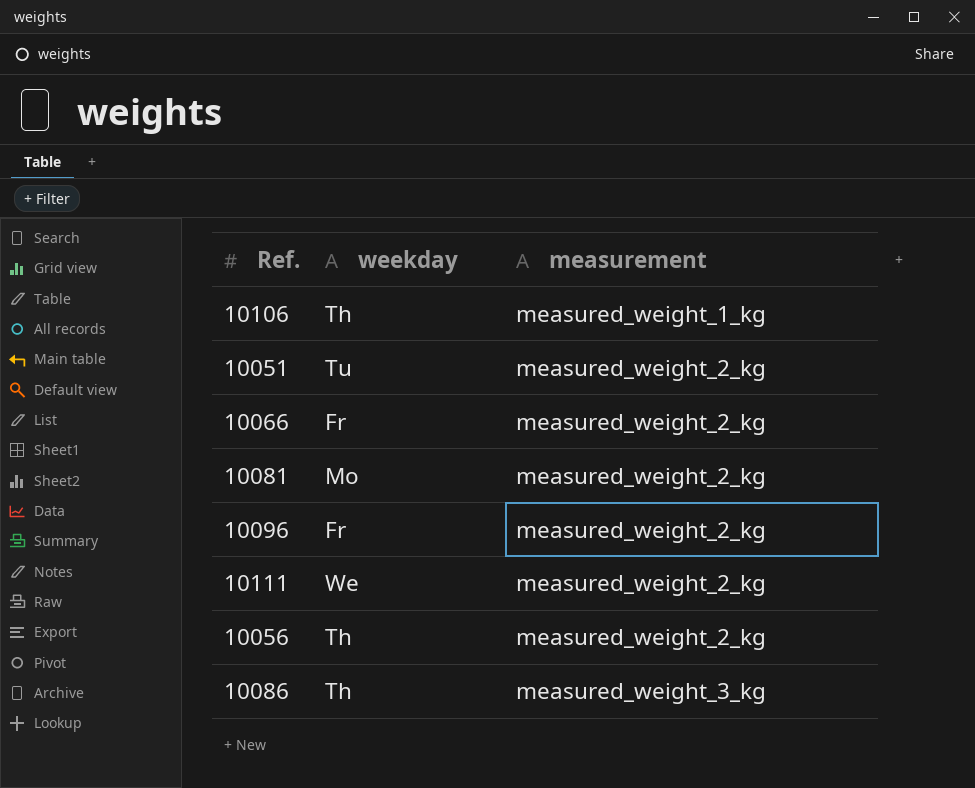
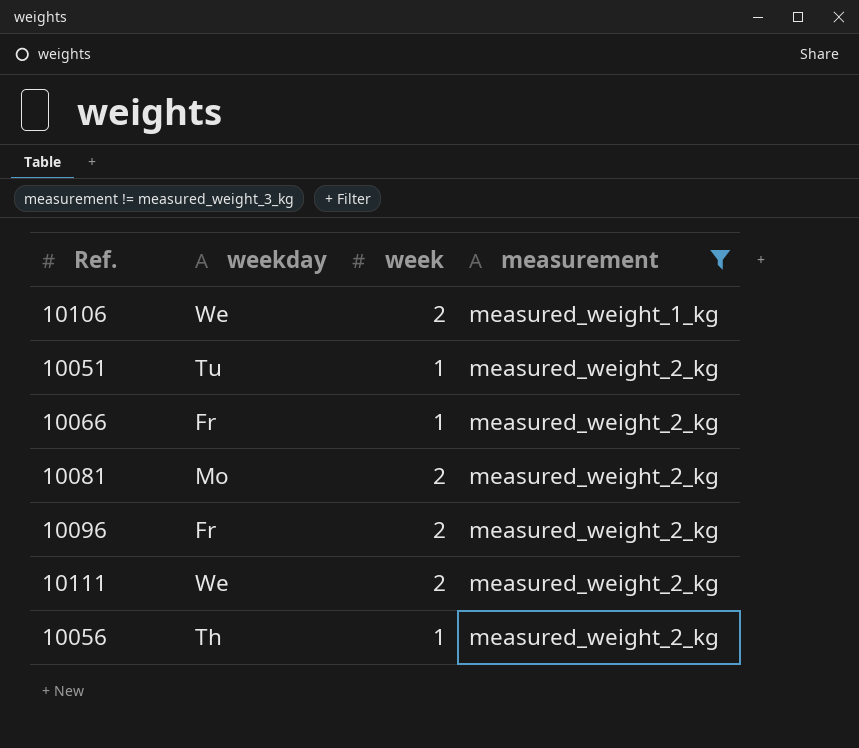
filter: none -> measurement != measured_weight_3_kg
column week | position: none -> 3
10106 | weekday: Th -> We

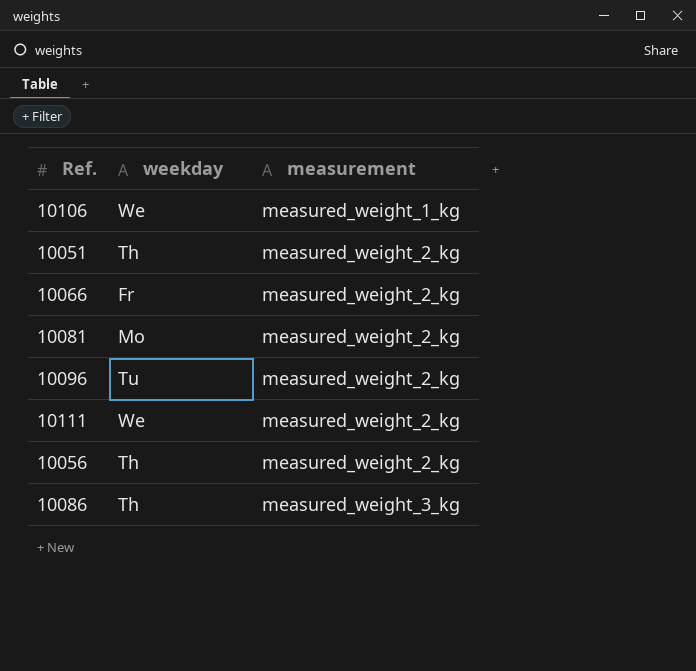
filter: measurement != measured_weight_3_kg -> none
column week | position: 3 -> none
10051 | weekday: Tu -> Th
10096 | weekday: Fr -> Tu

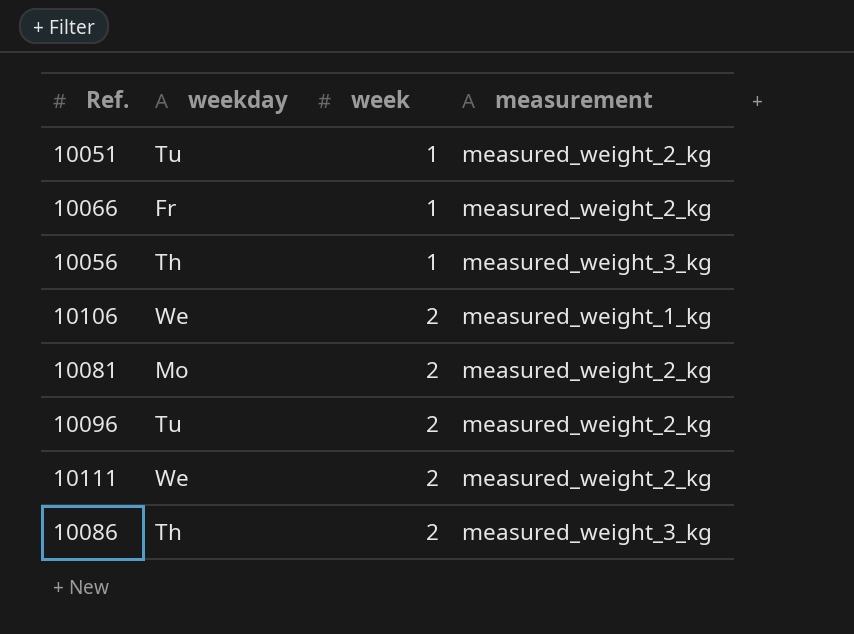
row order: measurement ascending -> week ascending
column week | position: none -> 3
10051 | weekday: Th -> Tu
10056 | measurement: measured_weight_2_kg -> measured_weight_3_kg

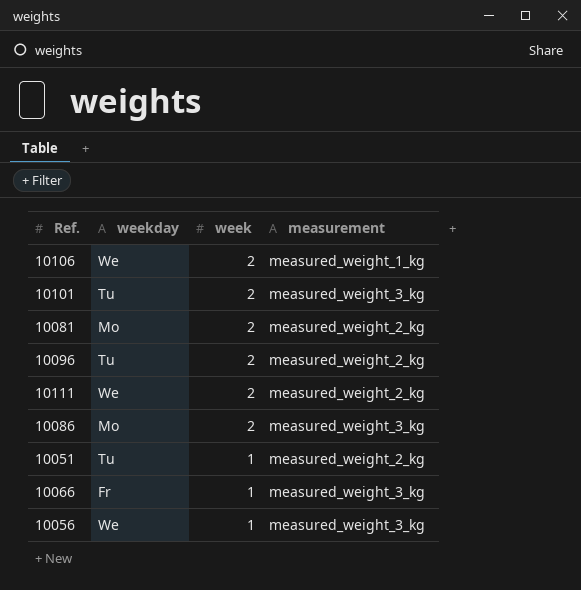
row order: week ascending -> week descending
row 10101: none -> Tu | 2 | measured_weight_3_kg
10086 | weekday: Th -> Mo
10066 | measurement: measured_weight_2_kg -> measured_weight_3_kg
10056 | weekday: Th -> We

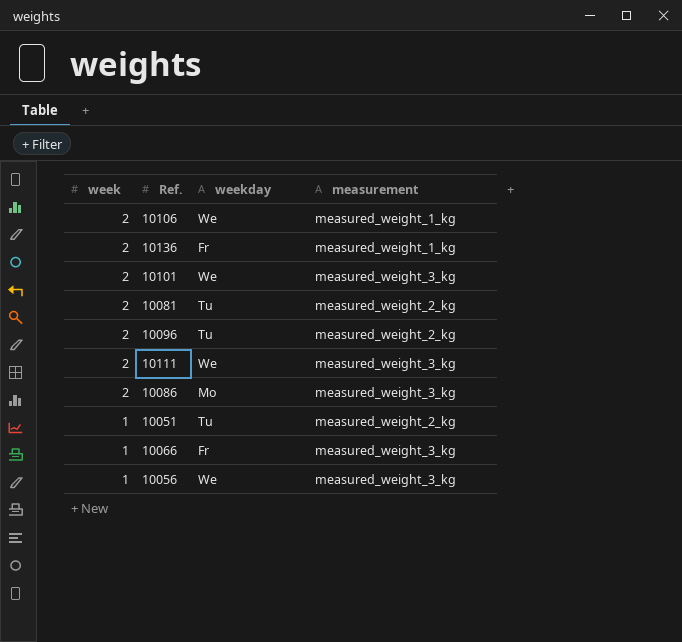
column week | position: 3 -> 1
row 10136: none -> 2 | Fr | measured_weight_1_kg
10101 | weekday: Tu -> We
10081 | weekday: Mo -> Tu
10111 | measurement: measured_weight_2_kg -> measured_weight_3_kg

